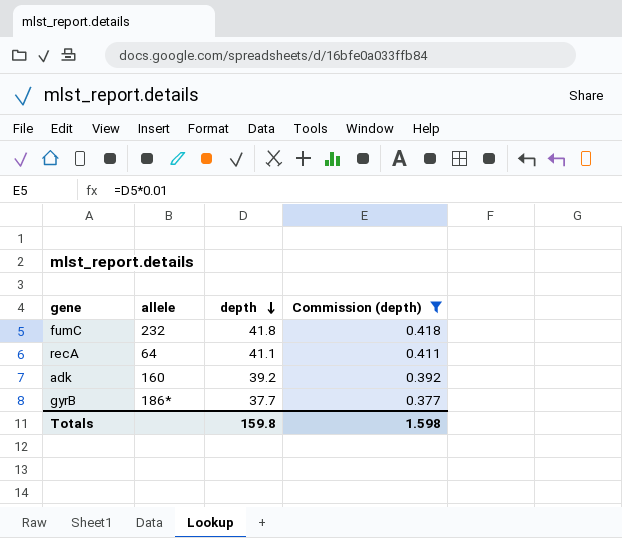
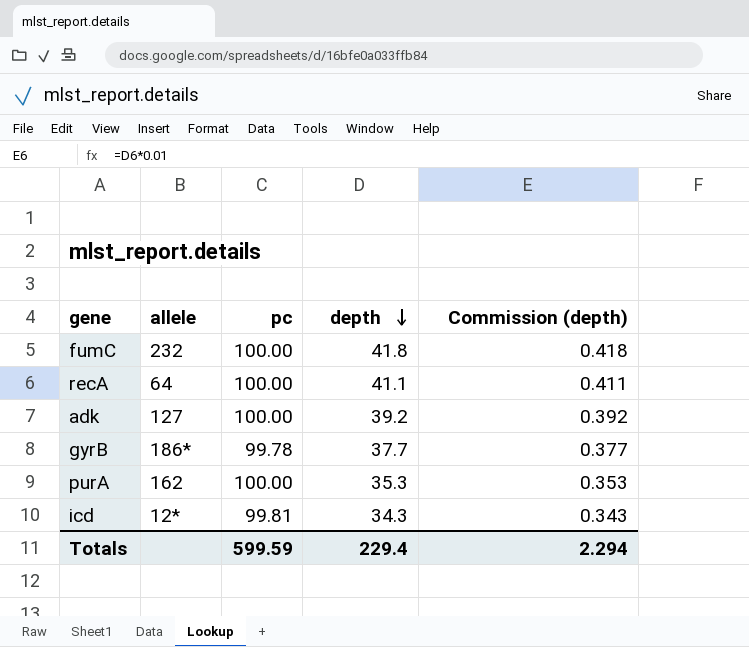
filter: Commission (depth) >= 0.377 -> none
column pc | position: none -> 3
adk | allele: 160 -> 127
Totals | depth: 159.8 -> 229.4
Totals | Commission (depth): 1.598 -> 2.294

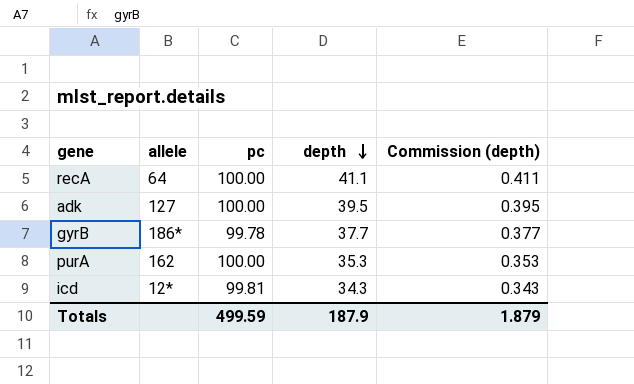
row fumC: 232 | 100.00 | 41.8 | 0.418 -> none
adk | depth: 39.2 -> 39.5
adk | Commission (depth): 0.392 -> 0.395
Totals | pc: 599.59 -> 499.59
Totals | depth: 229.4 -> 187.9
Totals | Commission (depth): 2.294 -> 1.879

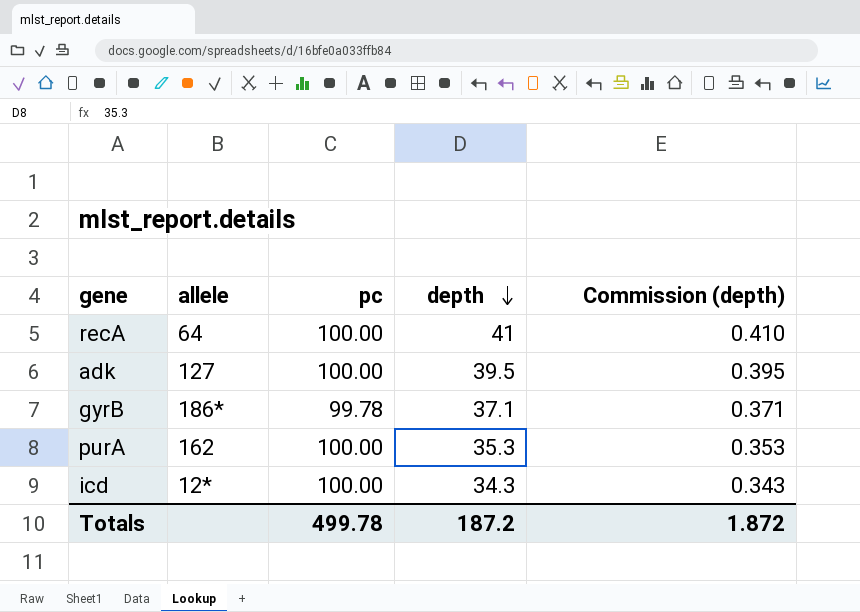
recA | depth: 41.1 -> 41
recA | Commission (depth): 0.411 -> 0.410
gyrB | depth: 37.7 -> 37.1
gyrB | Commission (depth): 0.377 -> 0.371
icd | pc: 99.81 -> 100.00
Totals | pc: 499.59 -> 499.78
Totals | depth: 187.9 -> 187.2
Totals | Commission (depth): 1.879 -> 1.872

